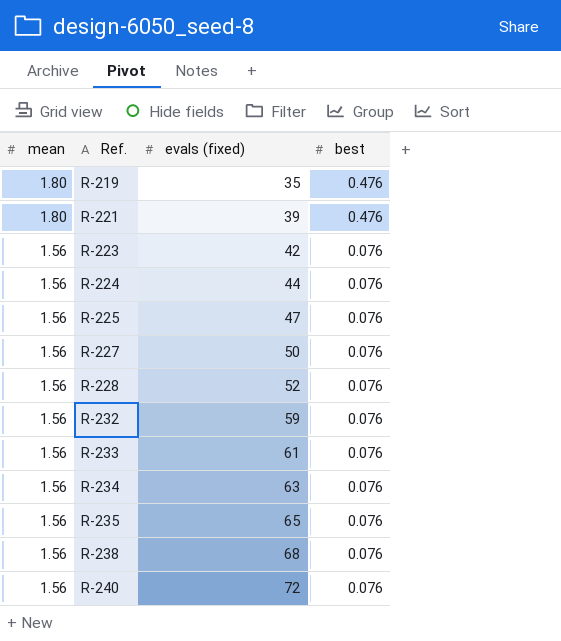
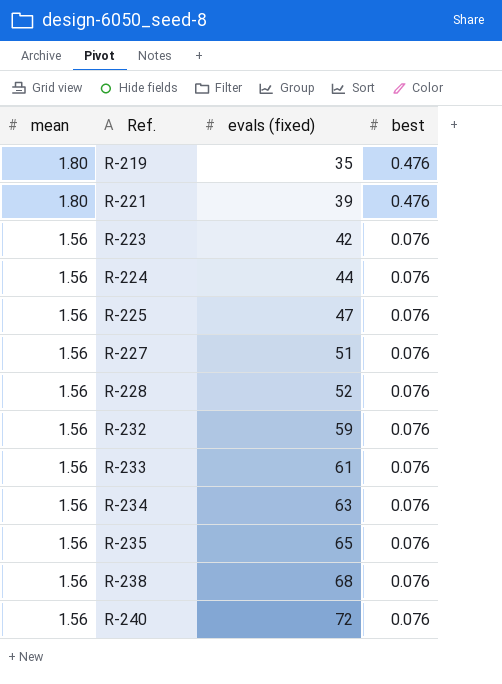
R-227 | evals (fixed): 50 -> 51

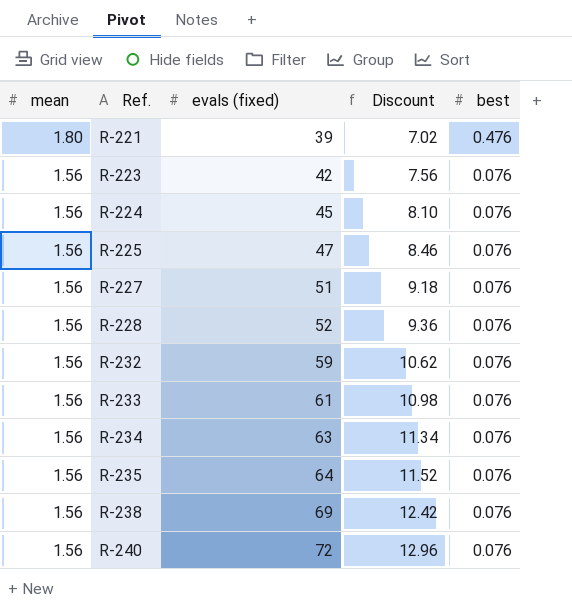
column Discount | formula: none -> [evals (fixed)] * 0.18
row R-219: 1.80 | 35 | 0.476 -> none
R-224 | evals (fixed): 44 -> 45
R-235 | evals (fixed): 65 -> 64
R-238 | evals (fixed): 68 -> 69

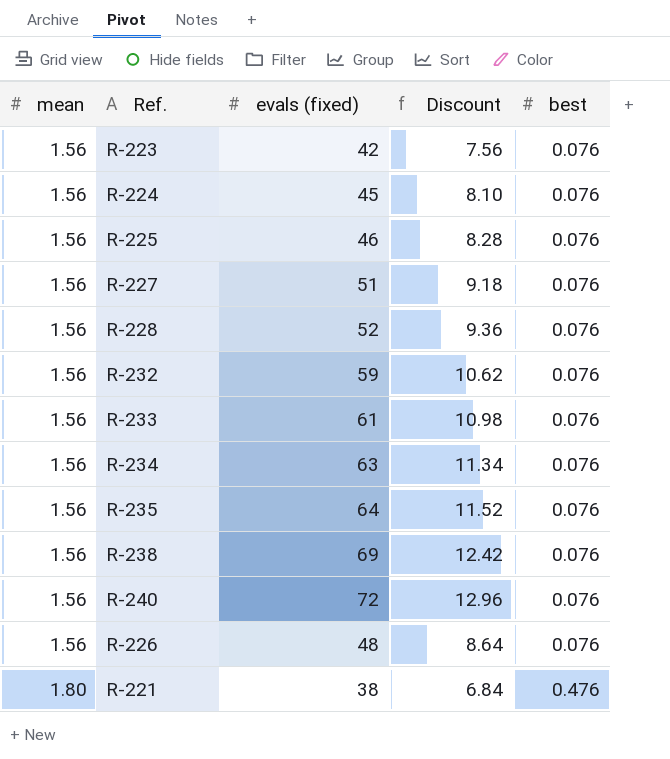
row order: mean descending -> mean ascending
R-225 | evals (fixed): 47 -> 46
R-225 | Discount: 8.46 -> 8.28
row R-226: none -> 1.56 | 48 | 8.64 | 0.076
R-221 | evals (fixed): 39 -> 38
R-221 | Discount: 7.02 -> 6.84

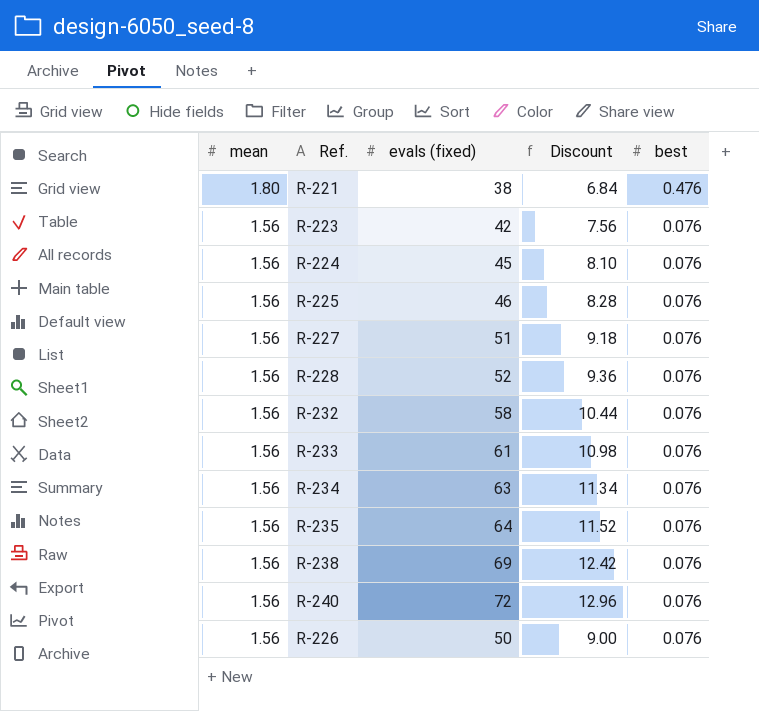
row order: mean ascending -> mean descending
R-232 | evals (fixed): 59 -> 58
R-232 | Discount: 10.62 -> 10.44
R-226 | evals (fixed): 48 -> 50
R-226 | Discount: 8.64 -> 9.00

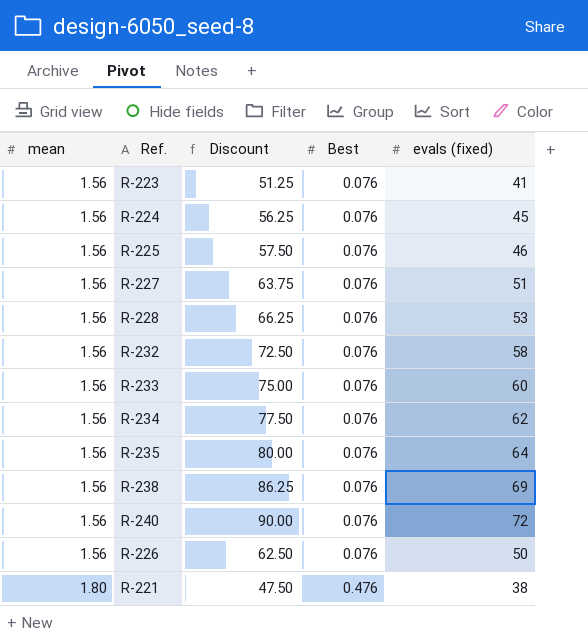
row order: mean descending -> mean ascending
column Discount | formula: [evals (fixed)] * 0.18 -> [evals (fixed)] * 1.25
column name: best -> Best
column evals (fixed) | position: 3 -> 5
R-223 | evals (fixed): 42 -> 41
R-228 | evals (fixed): 52 -> 53
R-233 | evals (fixed): 61 -> 60
R-234 | evals (fixed): 63 -> 62

